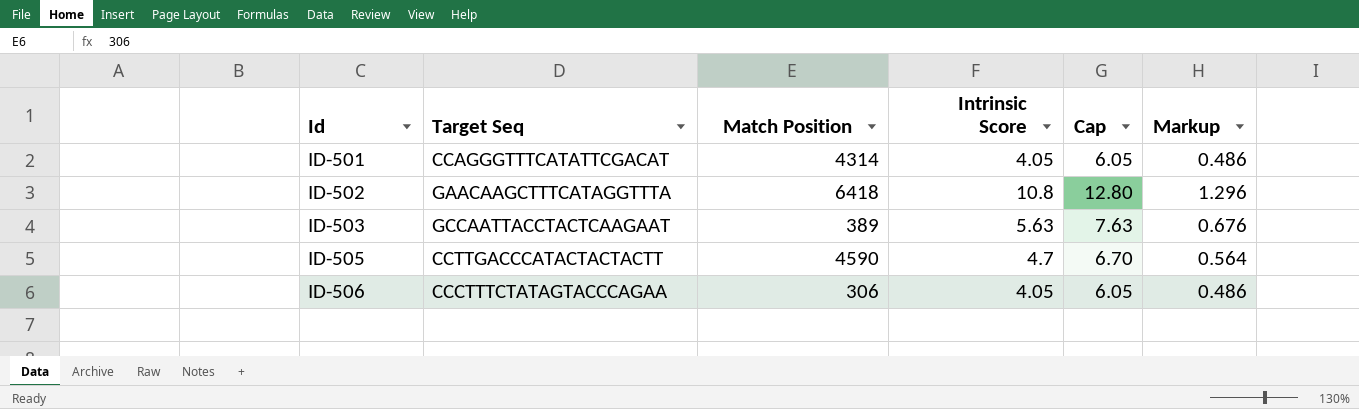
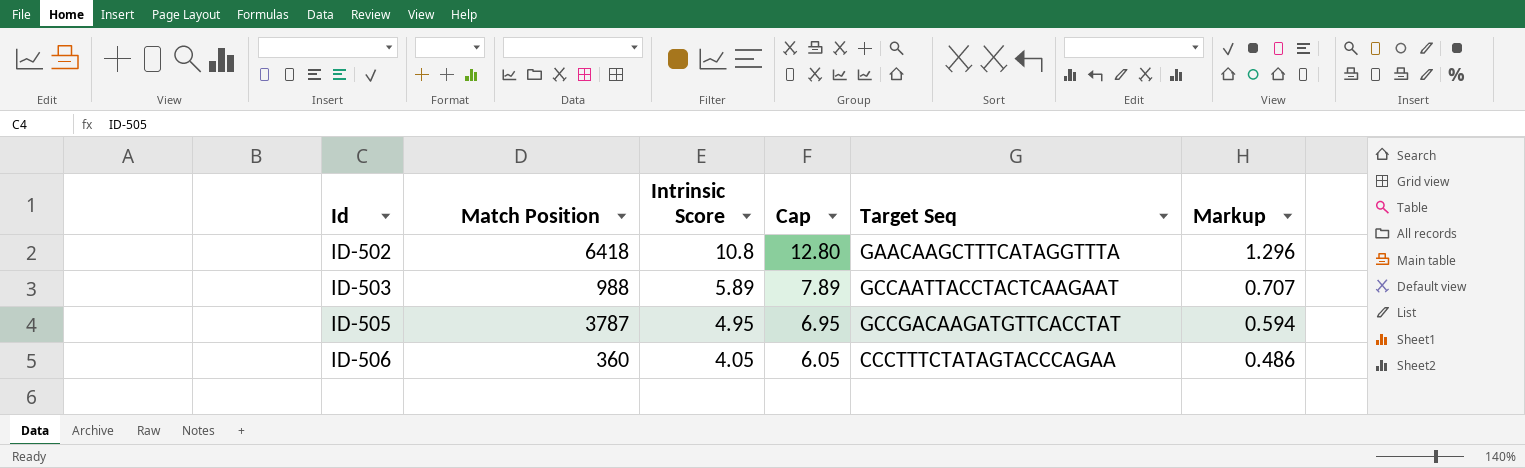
column Target Seq | position: 2 -> 5
row ID-501: CCAGGGTTTCATATTCGACAT | 4314 | 4.05 | 6.05 | 0.486 -> none
ID-503 | Match Position: 389 -> 988
ID-503 | Intrinsic Score: 5.63 -> 5.89
ID-503 | Cap: 7.63 -> 7.89
ID-503 | Markup: 0.676 -> 0.707
ID-505 | Match Position: 4590 -> 3787
ID-505 | Intrinsic Score: 4.7 -> 4.95
ID-505 | Cap: 6.70 -> 6.95
ID-505 | Target Seq: CCTTGACCCATACTACTACTT -> GCCGACAAGATGTTCACCTAT
ID-505 | Markup: 0.564 -> 0.594
ID-506 | Match Position: 306 -> 360

